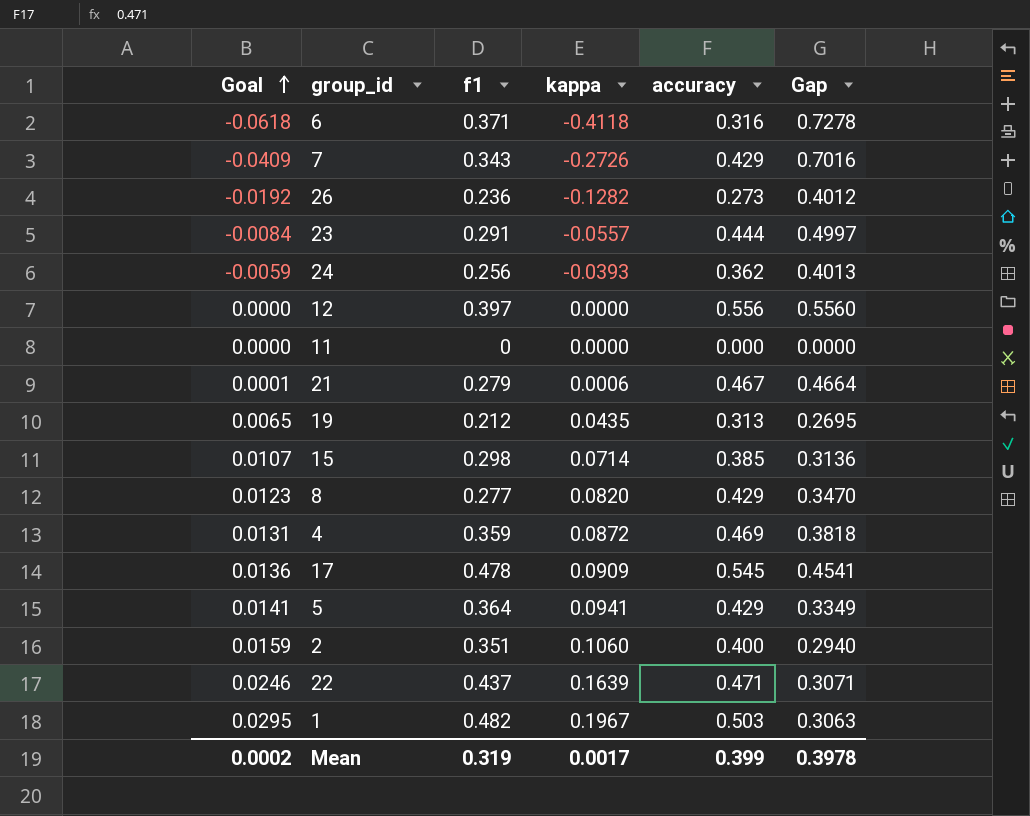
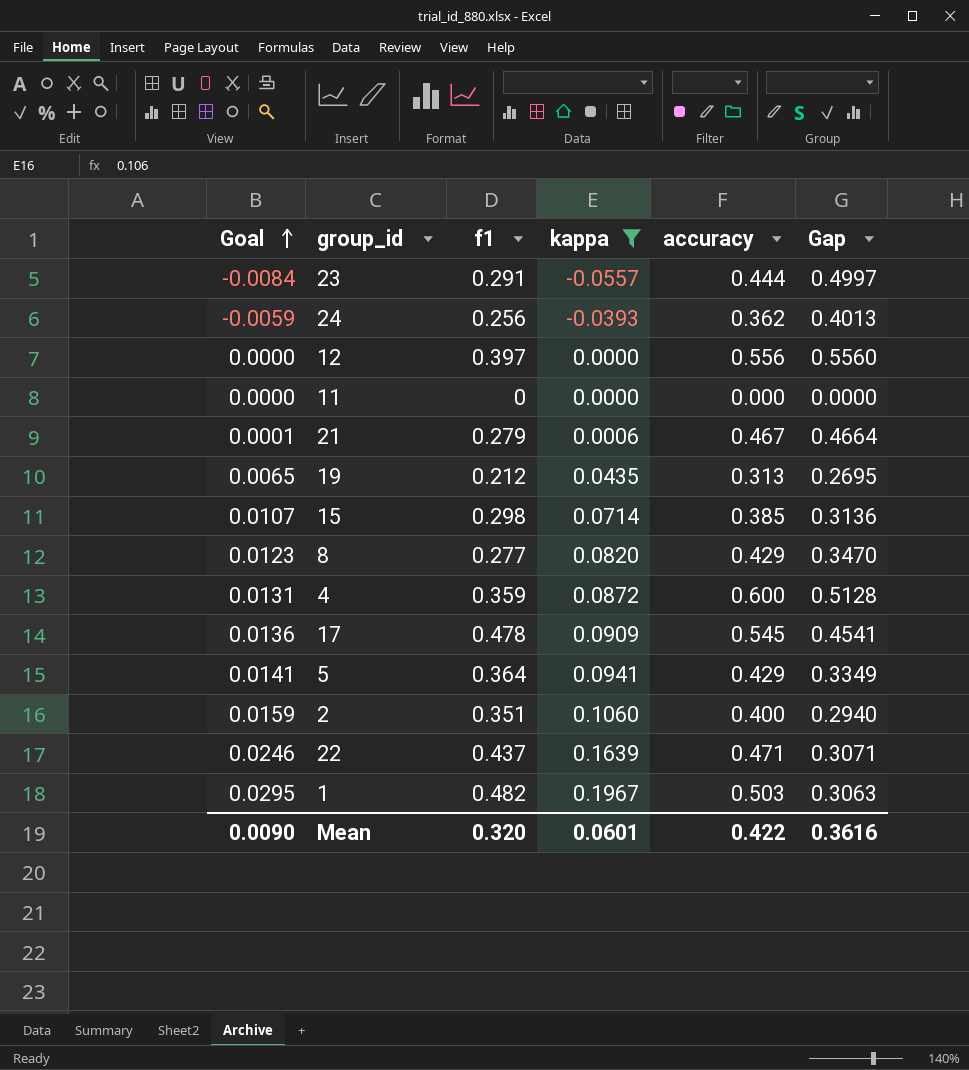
filter: none -> kappa >= -0.0557
4 | accuracy: 0.469 -> 0.600
4 | Gap: 0.3818 -> 0.5128
Mean | Goal: 0.0002 -> 0.0090
Mean | f1: 0.319 -> 0.320
Mean | kappa: 0.0017 -> 0.0601
Mean | accuracy: 0.399 -> 0.422
Mean | Gap: 0.3978 -> 0.3616

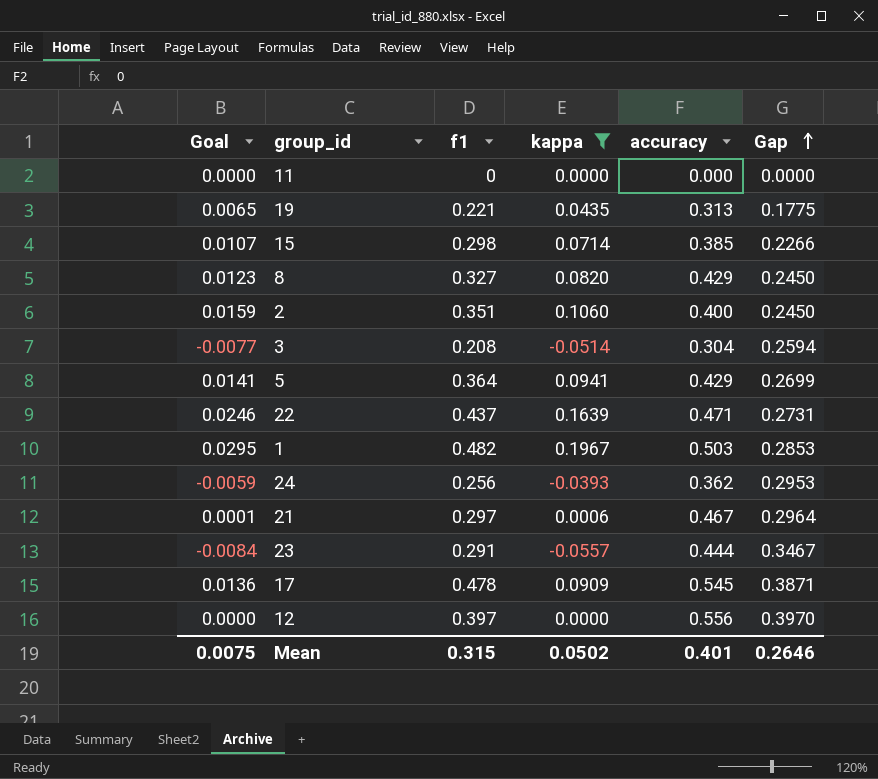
row order: Goal ascending -> Gap ascending
column Gap | formula: [accuracy] - [kappa] -> [f1] - [kappa]
row 4: 0.0131 | 0.359 | 0.0872 | 0.600 | 0.5128 -> none
19 | f1: 0.212 -> 0.221
8 | f1: 0.277 -> 0.327
row 3: none -> -0.0077 | 0.208 | -0.0514 | 0.304 | 0.2594
21 | f1: 0.279 -> 0.297
Mean | Goal: 0.0090 -> 0.0075
Mean | f1: 0.320 -> 0.315
Mean | kappa: 0.0601 -> 0.0502
Mean | accuracy: 0.422 -> 0.401
Mean | Gap: 0.3616 -> 0.2646

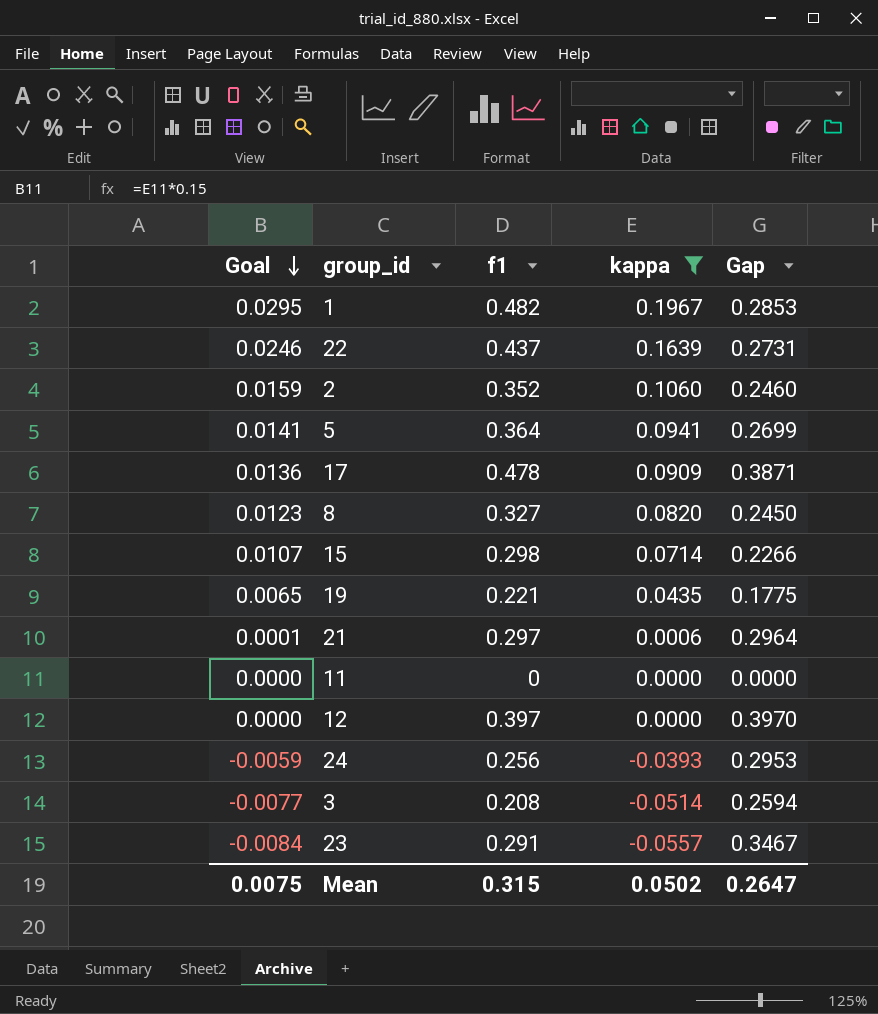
row order: Gap ascending -> Goal descending
column accuracy | position: 5 -> none
2 | f1: 0.351 -> 0.352
2 | Gap: 0.2450 -> 0.2460
Mean | Gap: 0.2646 -> 0.2647

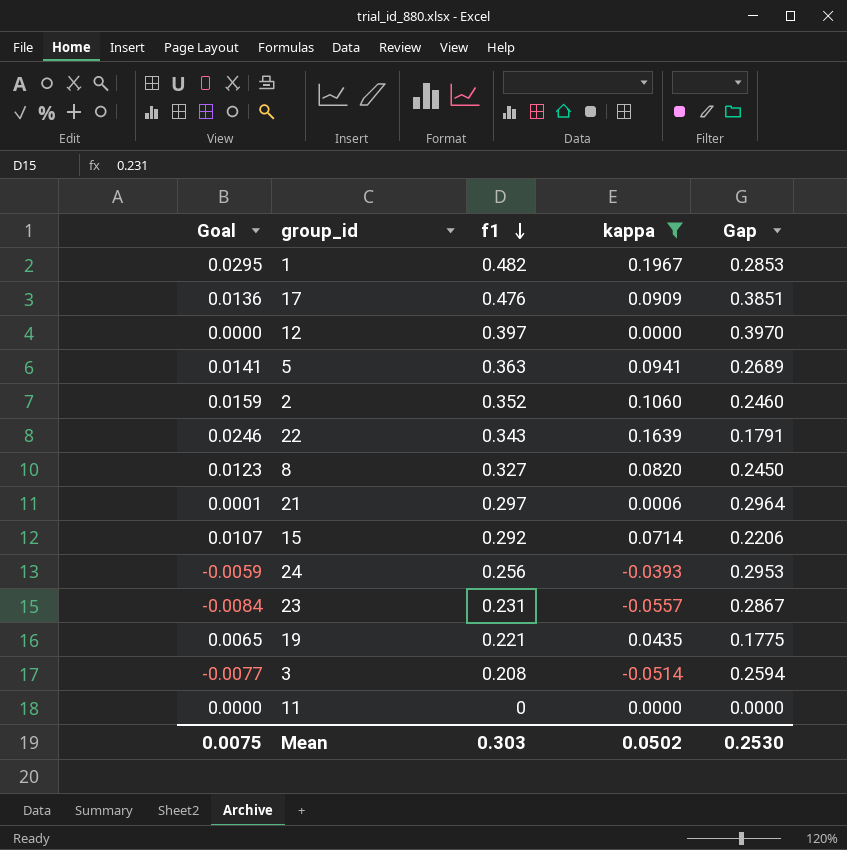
row order: Goal descending -> f1 descending
17 | f1: 0.478 -> 0.476
17 | Gap: 0.3871 -> 0.3851
5 | f1: 0.364 -> 0.363
5 | Gap: 0.2699 -> 0.2689
22 | f1: 0.437 -> 0.343
22 | Gap: 0.2731 -> 0.1791
15 | f1: 0.298 -> 0.292
15 | Gap: 0.2266 -> 0.2206
23 | f1: 0.291 -> 0.231
23 | Gap: 0.3467 -> 0.2867
Mean | f1: 0.315 -> 0.303
Mean | Gap: 0.2647 -> 0.2530

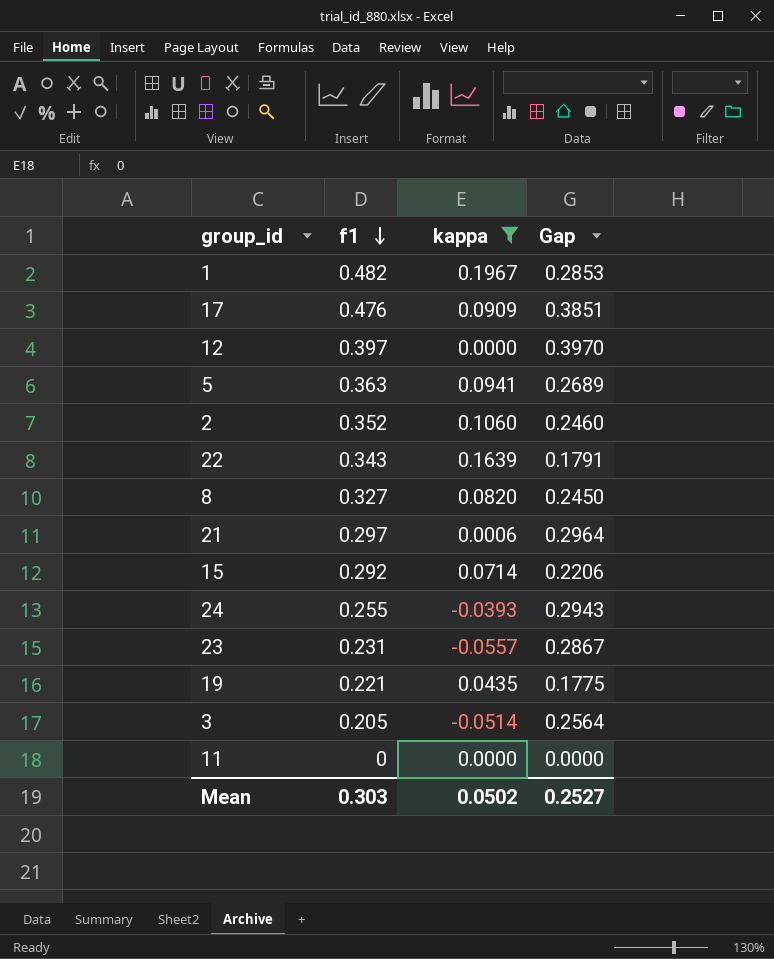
column Goal | formula: [kappa] * 0.15 -> none
24 | f1: 0.256 -> 0.255
24 | Gap: 0.2953 -> 0.2943
3 | f1: 0.208 -> 0.205
3 | Gap: 0.2594 -> 0.2564
Mean | Gap: 0.2530 -> 0.2527

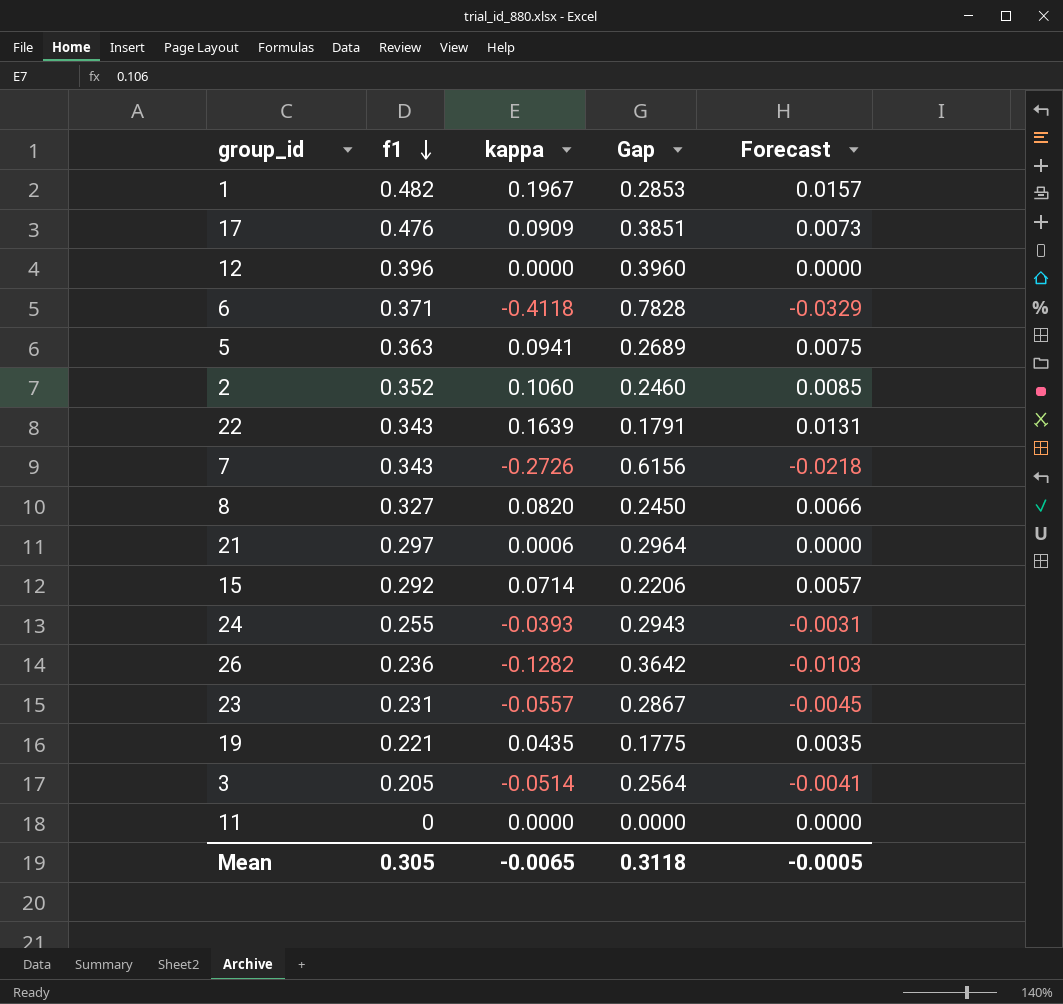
filter: kappa >= -0.0557 -> none
column Forecast | formula: none -> [kappa] * 0.08
12 | f1: 0.397 -> 0.396
12 | Gap: 0.3970 -> 0.3960
Mean | f1: 0.303 -> 0.305
Mean | kappa: 0.0502 -> -0.0065
Mean | Gap: 0.2527 -> 0.3118

